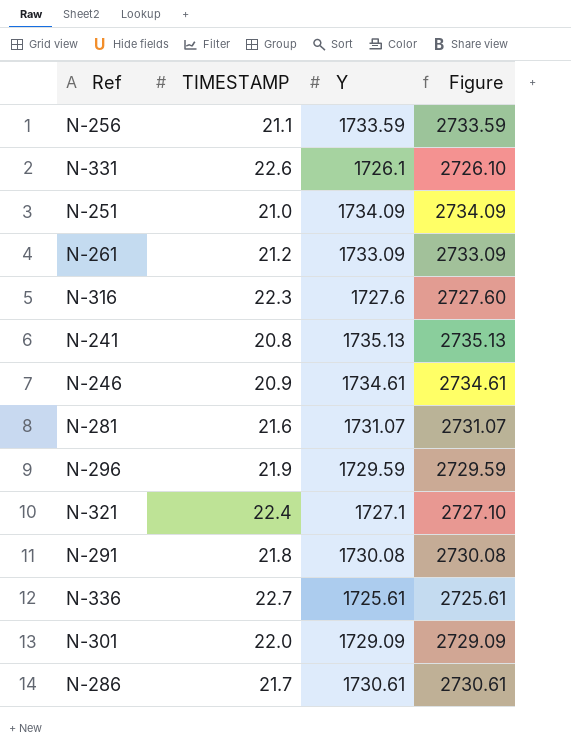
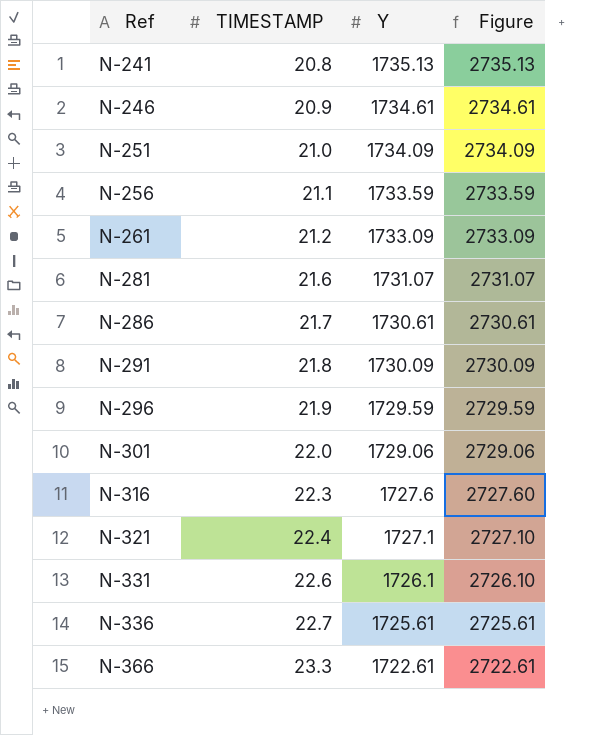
row order: none -> Ref ascending
N-291 | Y: 1730.08 -> 1730.09
N-291 | Figure: 2730.08 -> 2730.09
N-301 | Y: 1729.09 -> 1729.06
N-301 | Figure: 2729.09 -> 2729.06
row N-366: none -> 23.3 | 1722.61 | 2722.61

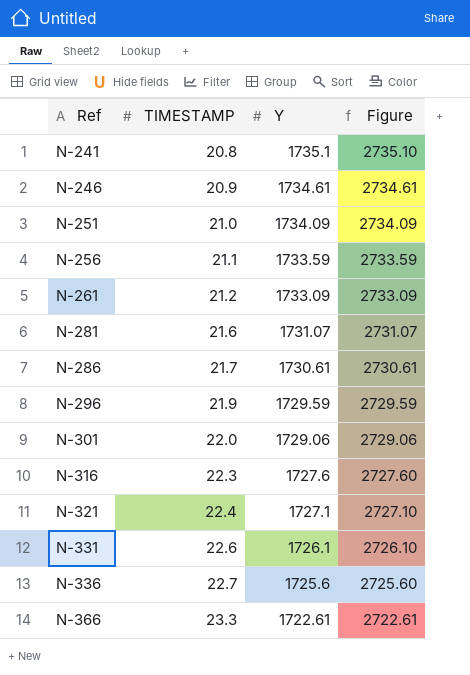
row N-291: 21.8 | 1730.09 | 2730.09 -> none
N-241 | Y: 1735.13 -> 1735.1
N-241 | Figure: 2735.13 -> 2735.10
N-336 | Y: 1725.61 -> 1725.6
N-336 | Figure: 2725.61 -> 2725.60

